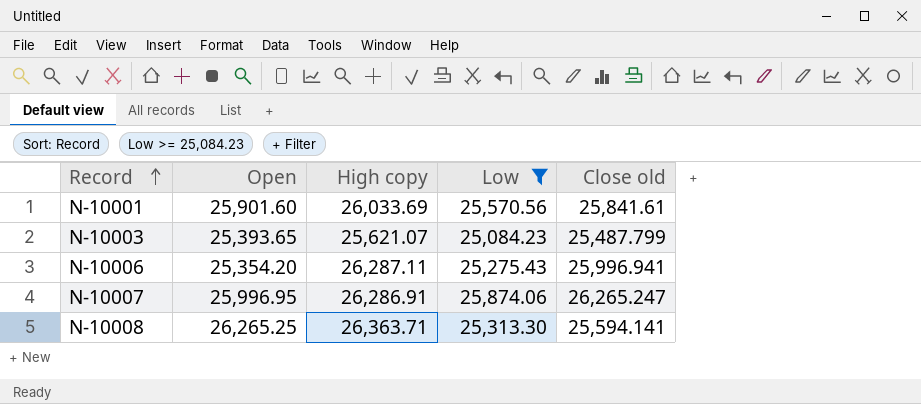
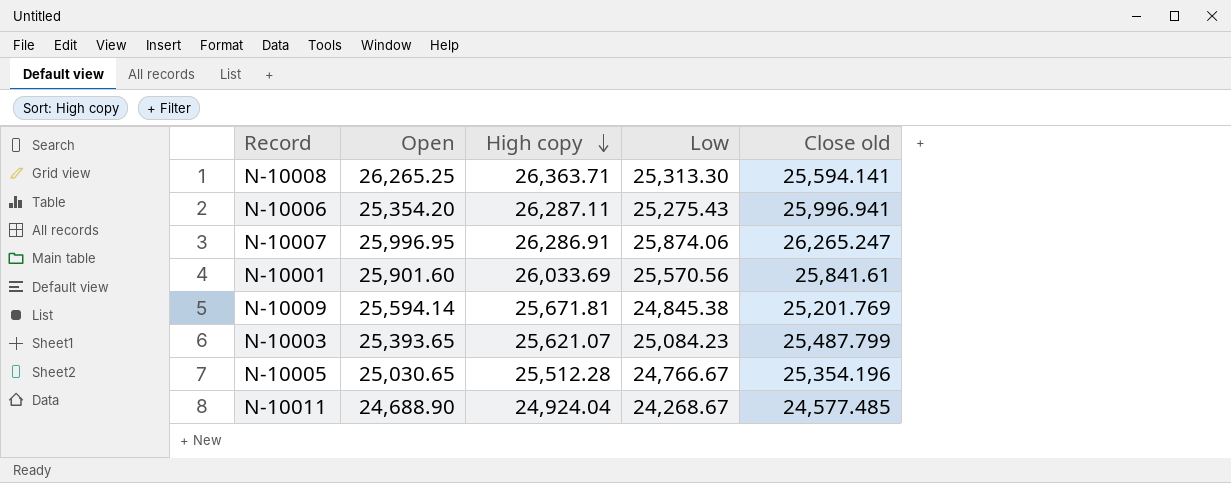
filter: Low >= 25,084.23 -> none
row order: Record ascending -> High copy descending

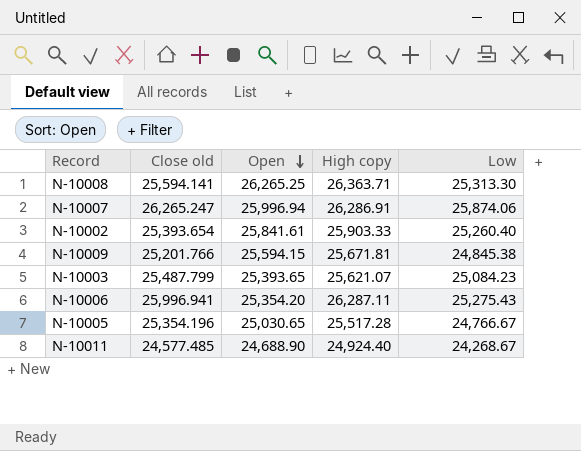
row order: High copy descending -> Open descending
column Close old | position: 5 -> 2
row N-10001: 25,901.60 | 26,033.69 | 25,570.56 | 25,841.61 -> none
N-10007 | Open: 25,996.95 -> 25,996.94
row N-10002: none -> 25,393.654 | 25,841.61 | 25,903.33 | 25,260.40
N-10009 | Close old: 25,201.769 -> 25,201.766
N-10009 | Open: 25,594.14 -> 25,594.15
N-10005 | High copy: 25,512.28 -> 25,517.28
N-10011 | High copy: 24,924.04 -> 24,924.40

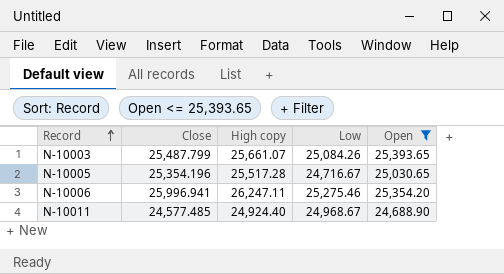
filter: none -> Open <= 25,393.65
row order: Open descending -> Record ascending
column name: Close old -> Close
column Open | position: 3 -> 5
N-10003 | High copy: 25,621.07 -> 25,661.07
N-10003 | Low: 25,084.23 -> 25,084.26
N-10005 | Low: 24,766.67 -> 24,716.67
N-10006 | High copy: 26,287.11 -> 26,247.11
N-10006 | Low: 25,275.43 -> 25,275.46
N-10011 | Low: 24,268.67 -> 24,968.67

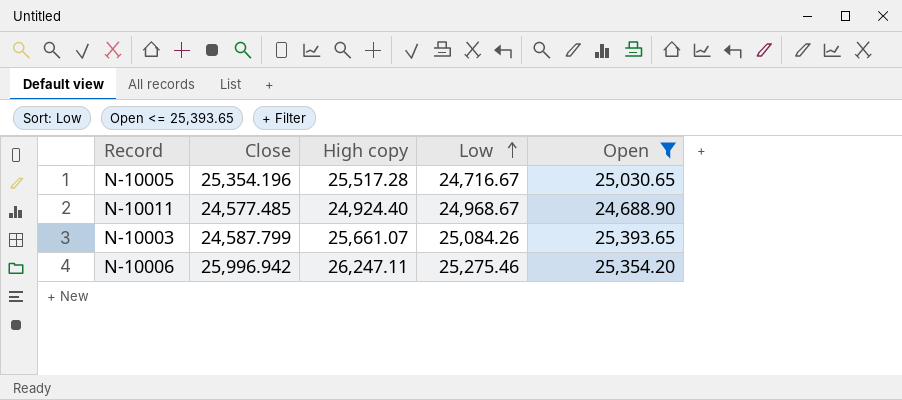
row order: Record ascending -> Low ascending
N-10003 | Close: 25,487.799 -> 24,587.799
N-10006 | Close: 25,996.941 -> 25,996.942

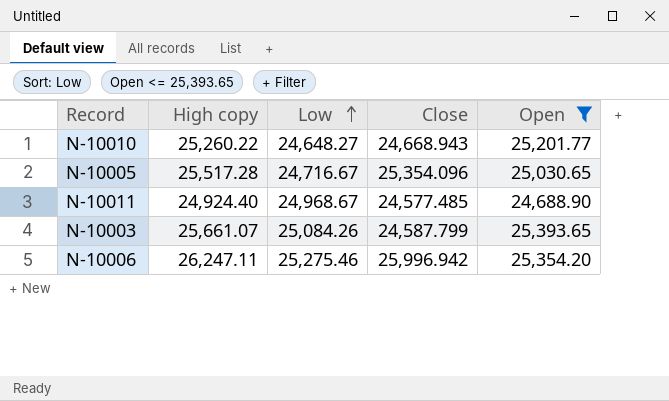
column Close | position: 2 -> 4
row N-10010: none -> 25,260.22 | 24,648.27 | 24,668.943 | 25,201.77
N-10005 | Close: 25,354.196 -> 25,354.096

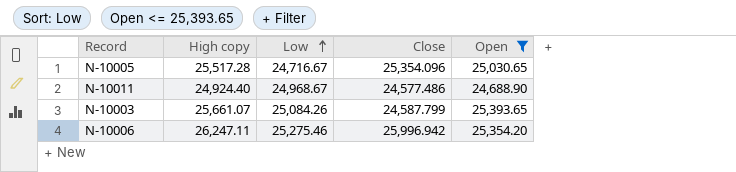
row N-10010: 25,260.22 | 24,648.27 | 24,668.943 | 25,201.77 -> none
N-10011 | Close: 24,577.485 -> 24,577.486

